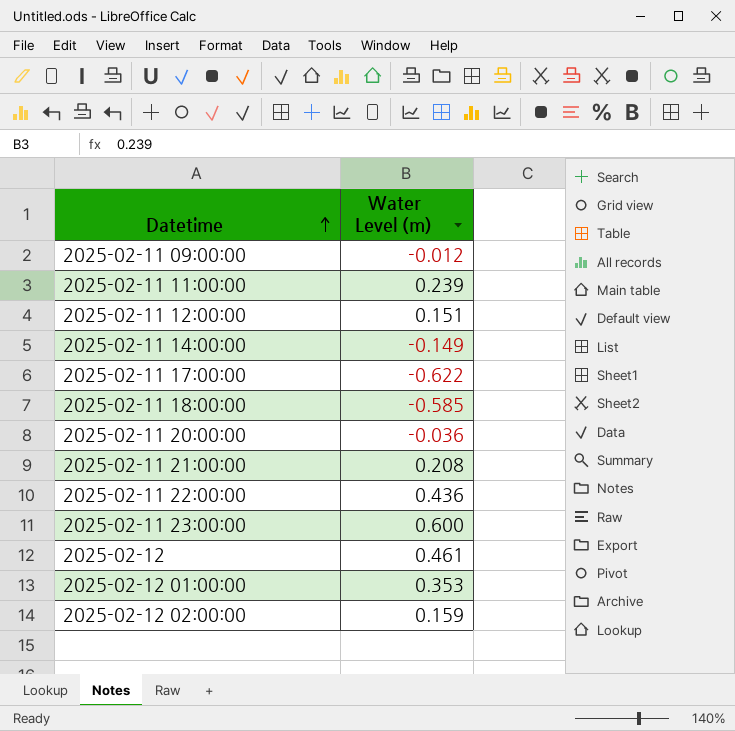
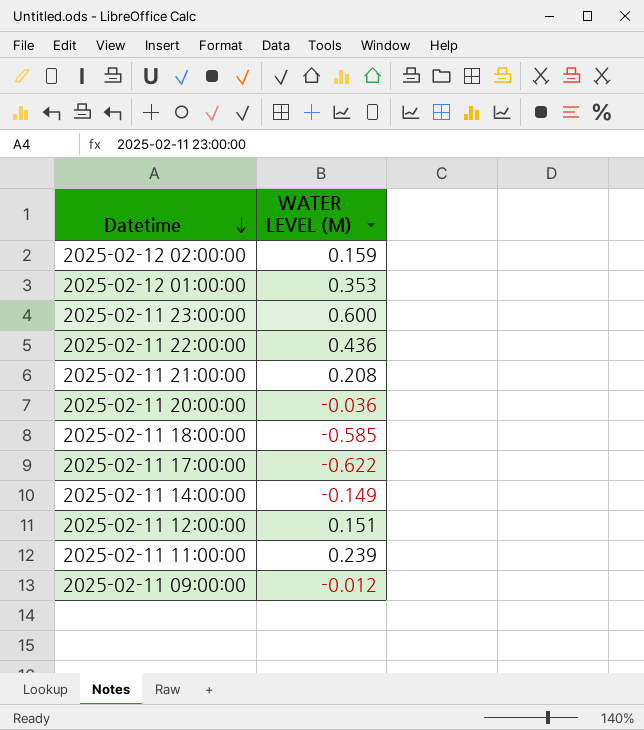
row order: Datetime ascending -> Datetime descending
column name: Water Level (m) -> WATER LEVEL (M)
row 2025-02-12: 0.461 -> none

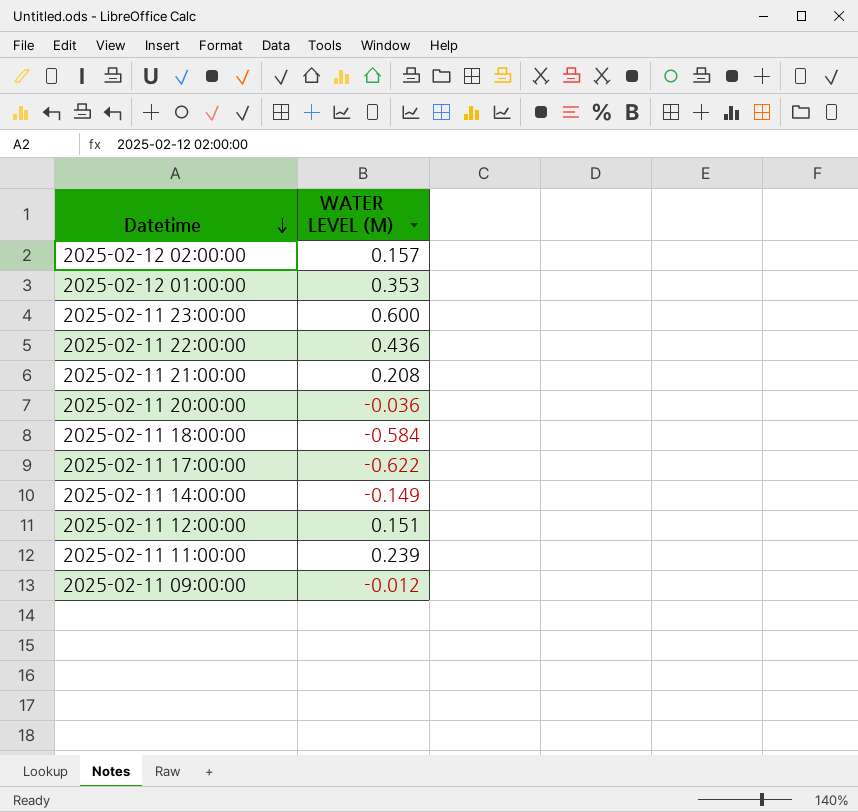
2025-02-12 02:00:00 | WATER LEVEL (M): 0.159 -> 0.157
2025-02-11 18:00:00 | WATER LEVEL (M): -0.585 -> -0.584

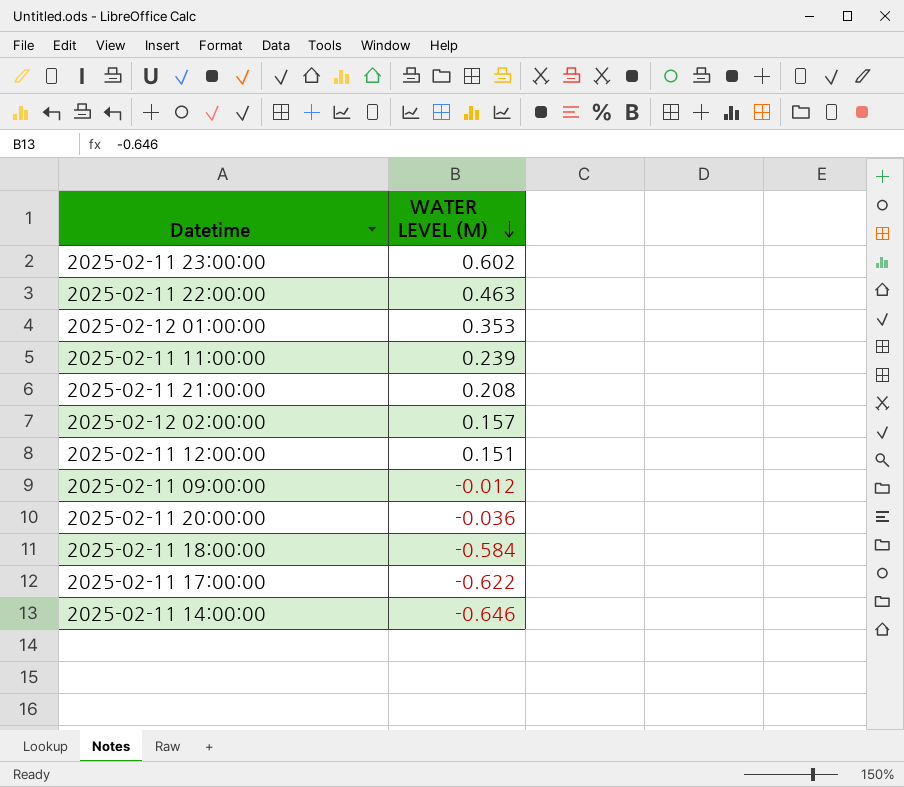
row order: Datetime descending -> WATER LEVEL (M) descending
2025-02-11 23:00:00 | WATER LEVEL (M): 0.600 -> 0.602
2025-02-11 22:00:00 | WATER LEVEL (M): 0.436 -> 0.463
2025-02-11 14:00:00 | WATER LEVEL (M): -0.149 -> -0.646

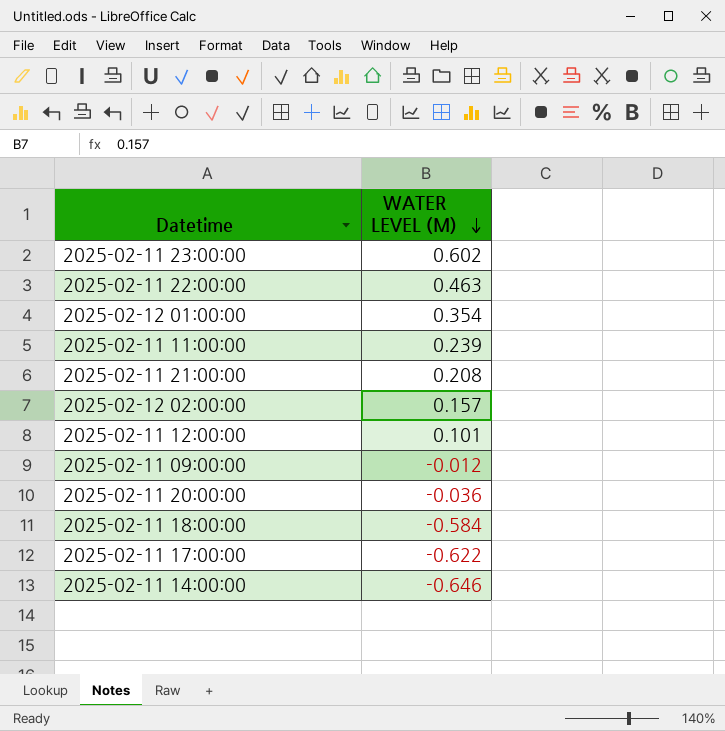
2025-02-12 01:00:00 | WATER LEVEL (M): 0.353 -> 0.354
2025-02-11 12:00:00 | WATER LEVEL (M): 0.151 -> 0.101

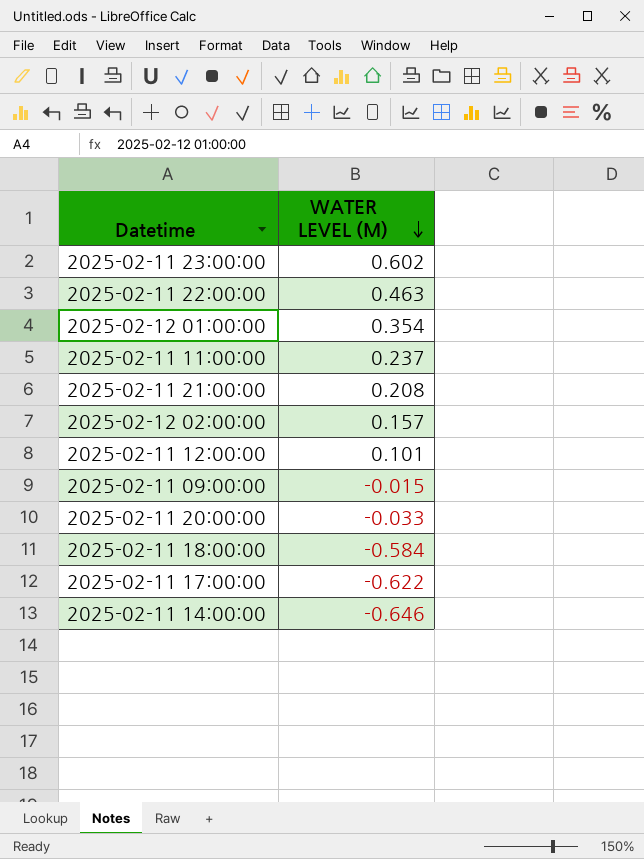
2025-02-11 11:00:00 | WATER LEVEL (M): 0.239 -> 0.237
2025-02-11 09:00:00 | WATER LEVEL (M): -0.012 -> -0.015
2025-02-11 20:00:00 | WATER LEVEL (M): -0.036 -> -0.033

